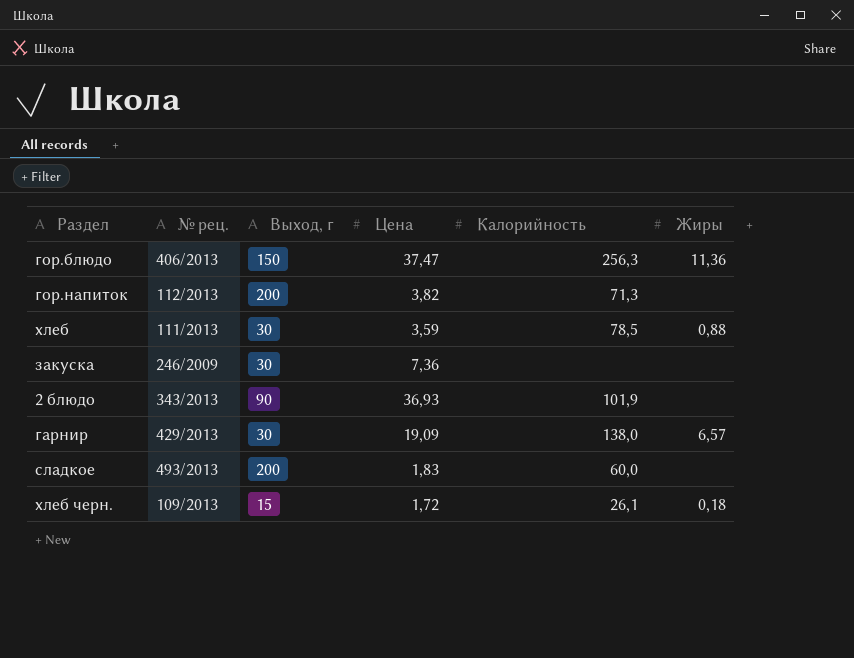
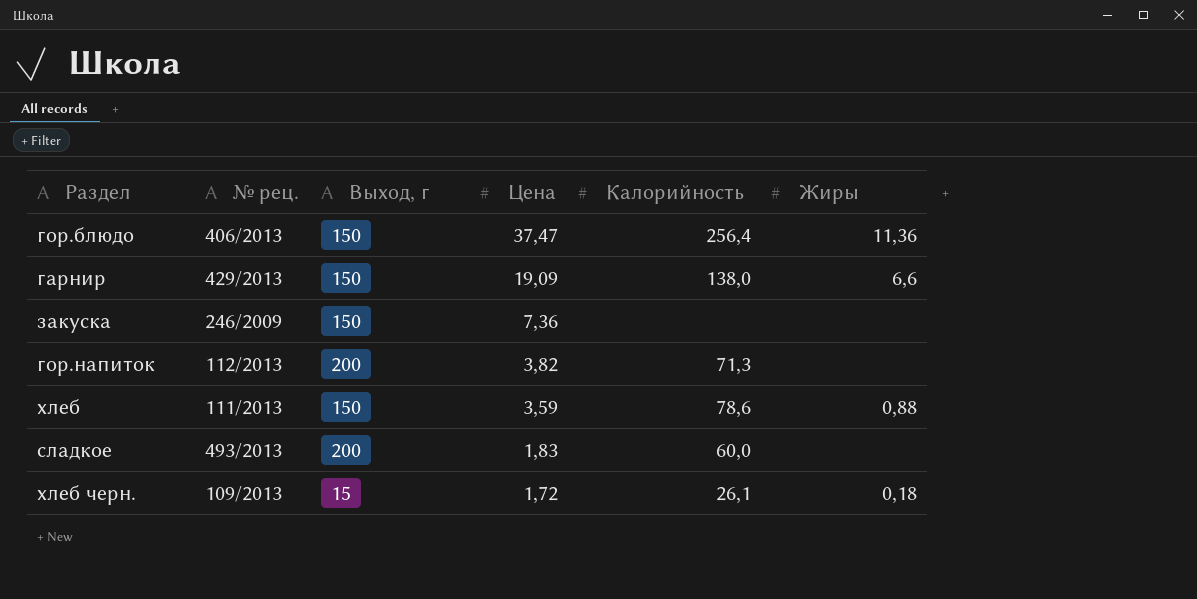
row order: none -> Цена descending
row 2 блюдо: 343/2013 | 90 | 36,93 | 101,9 | none -> none
гор.блюдо | Калорийность: 256,3 -> 256,4
гарнир | Выход, г: 30 -> 150
гарнир | Жиры: 6,57 -> 6,6
закуска | Выход, г: 30 -> 150
хлеб | Выход, г: 30 -> 150
хлеб | Калорийность: 78,5 -> 78,6

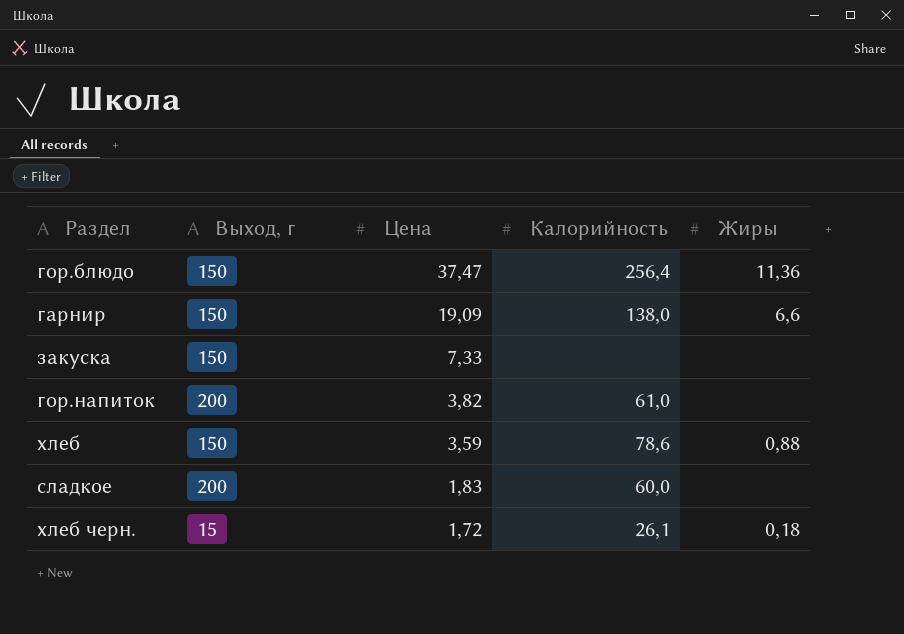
column № рец. | position: 2 -> none
закуска | Цена: 7,36 -> 7,33
гор.напиток | Калорийность: 71,3 -> 61,0

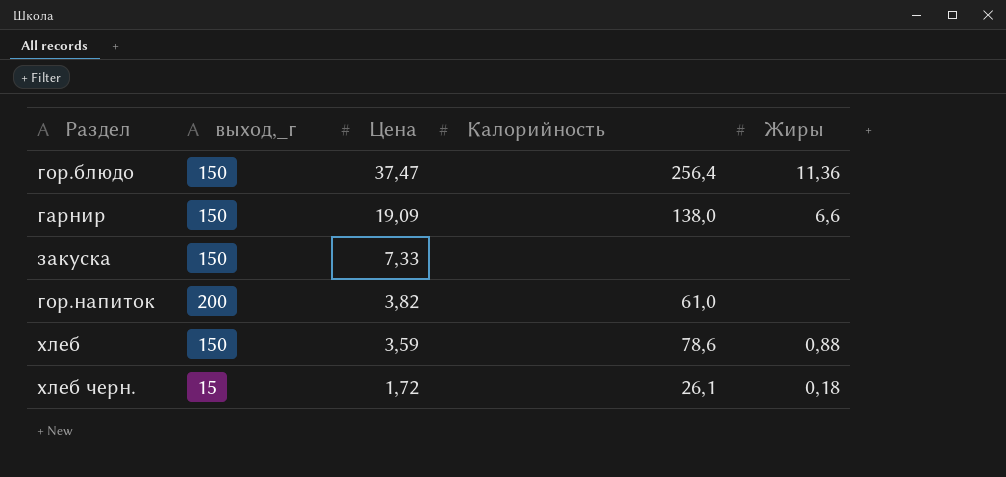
column name: Выход, г -> выход,_г
row сладкое: 200 | 1,83 | 60,0 | none -> none

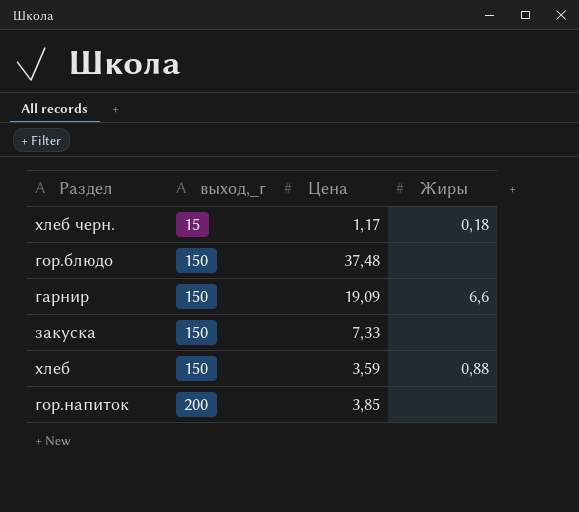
row order: Цена descending -> выход,_г ascending
column Калорийность | position: 4 -> none
хлеб черн. | Цена: 1,72 -> 1,17
гор.блюдо | Цена: 37,47 -> 37,48
гор.блюдо | Жиры: 11,36 -> none
гор.напиток | Цена: 3,82 -> 3,85

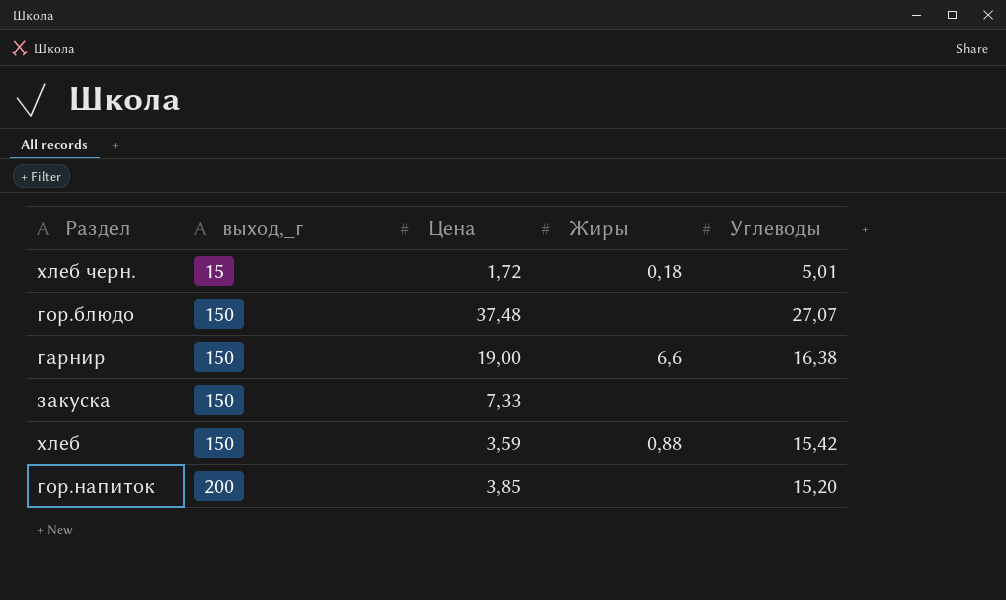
column Углеводы | position: none -> 5
хлеб черн. | Цена: 1,17 -> 1,72
гарнир | Цена: 19,09 -> 19,00

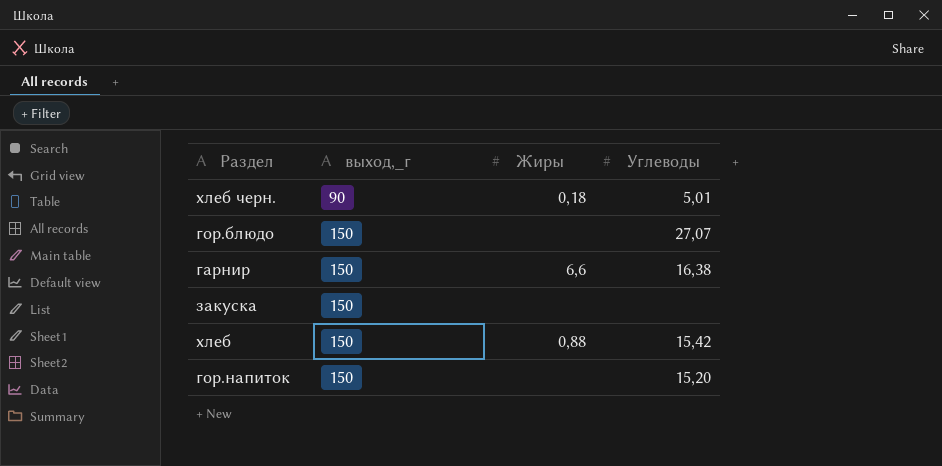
column Цена | position: 3 -> none
хлеб черн. | выход,_г: 15 -> 90
гор.напиток | выход,_г: 200 -> 150

